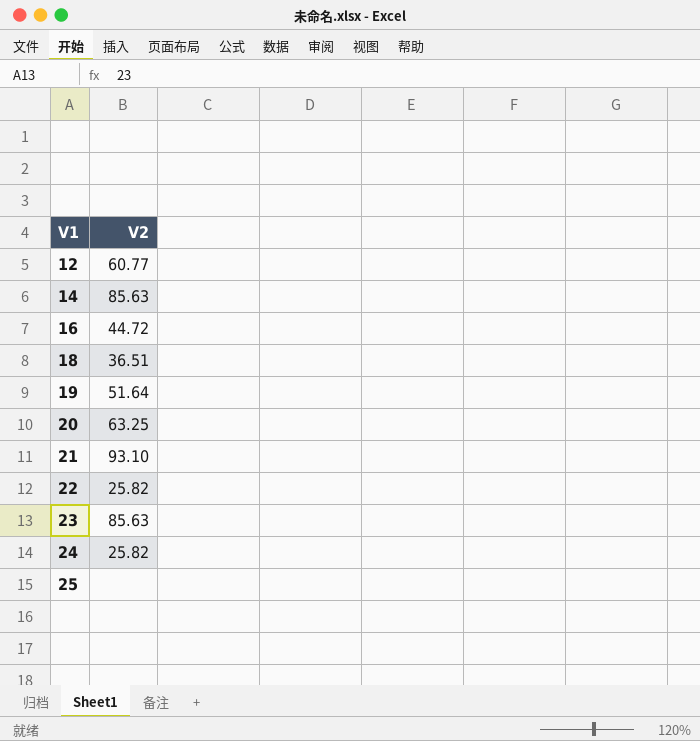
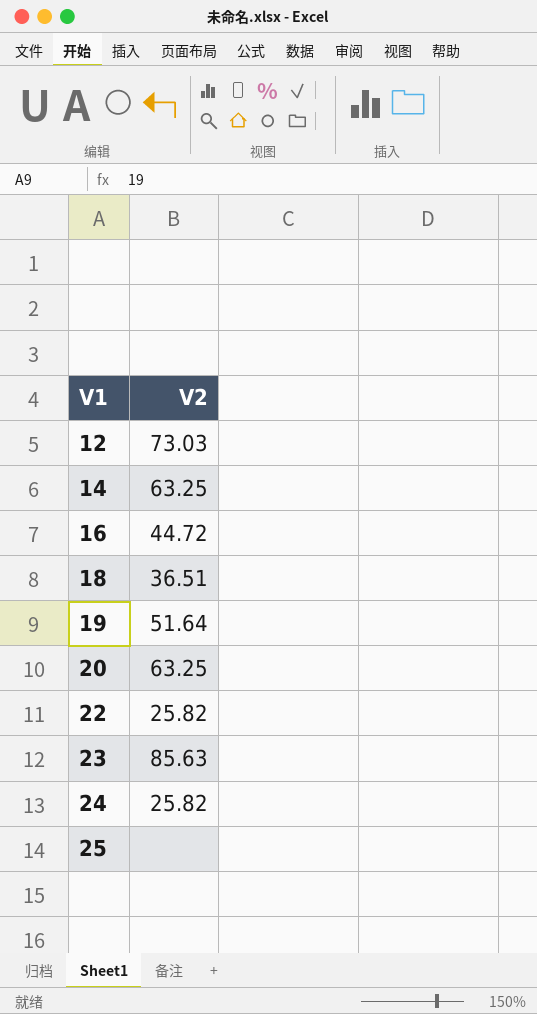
row 21: 93.10 -> none
12 | V2: 60.77 -> 73.03
14 | V2: 85.63 -> 63.25

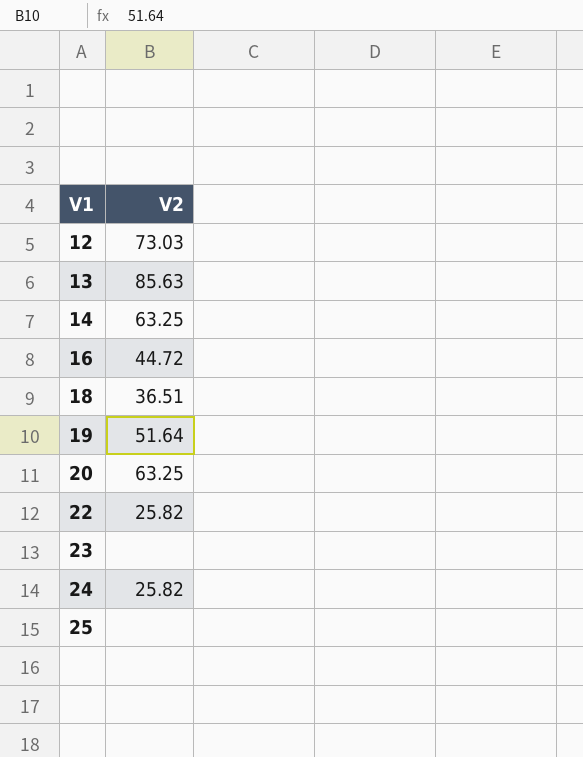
row 13: none -> 85.63
23 | V2: 85.63 -> none

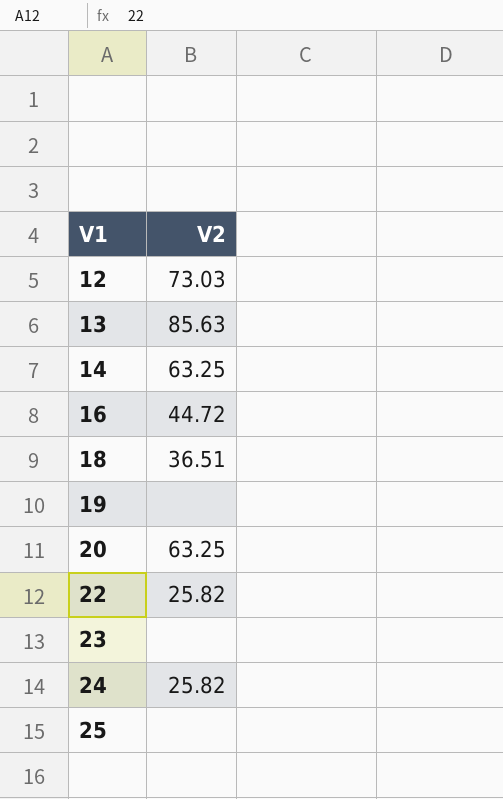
19 | V2: 51.64 -> none

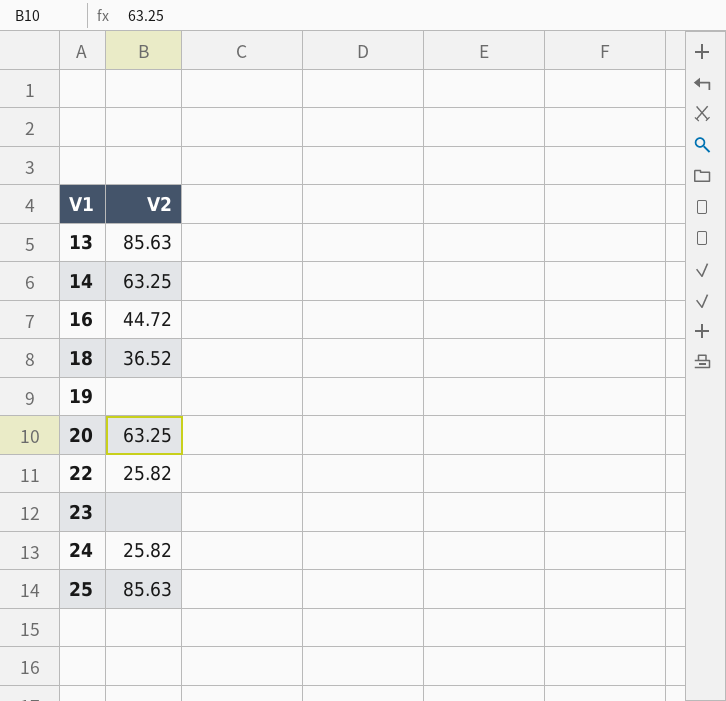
row 12: 73.03 -> none
18 | V2: 36.51 -> 36.52
25 | V2: none -> 85.63

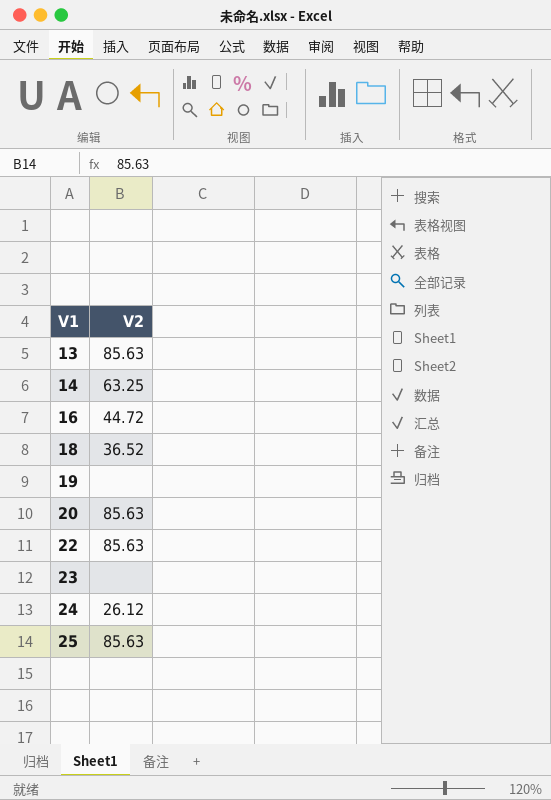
20 | V2: 63.25 -> 85.63
22 | V2: 25.82 -> 85.63
24 | V2: 25.82 -> 26.12

